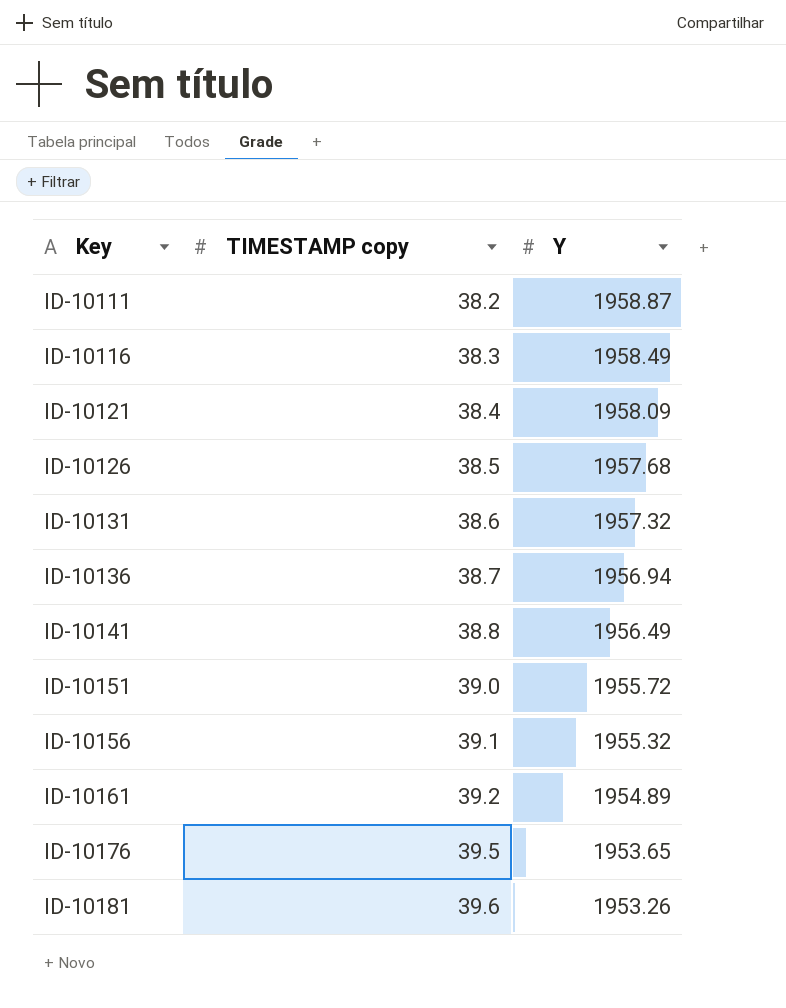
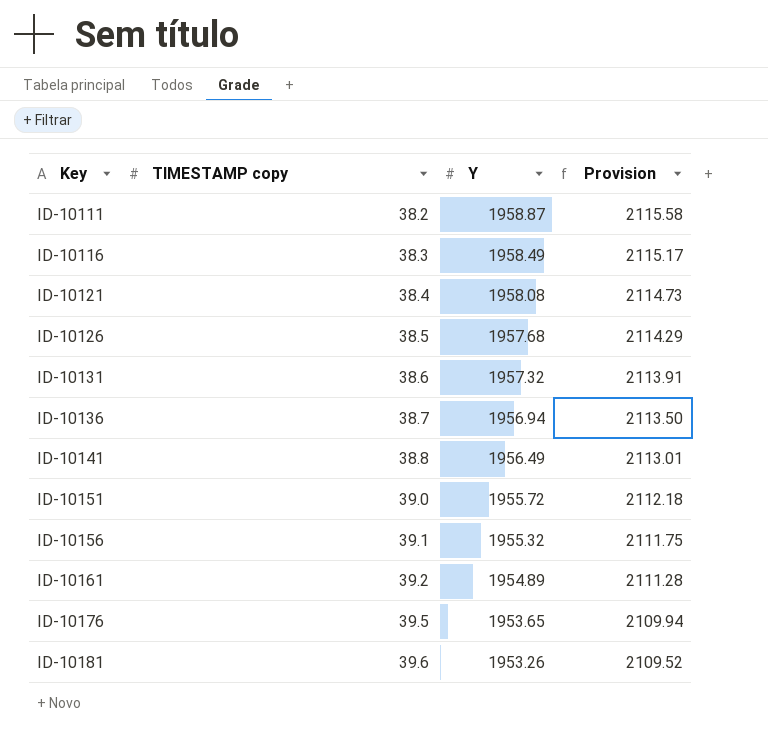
column Provision | formula: none -> [Y] * 1.08
ID-10121 | Y: 1958.09 -> 1958.08

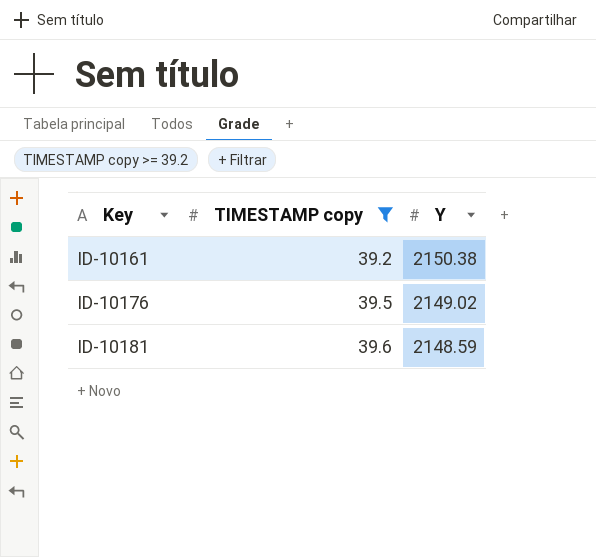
filter: none -> TIMESTAMP copy >= 39.2
column Provision | formula: [Y] * 1.08 -> none
ID-10161 | Y: 1954.89 -> 2150.38
ID-10176 | Y: 1953.65 -> 2149.02
ID-10181 | Y: 1953.26 -> 2148.59

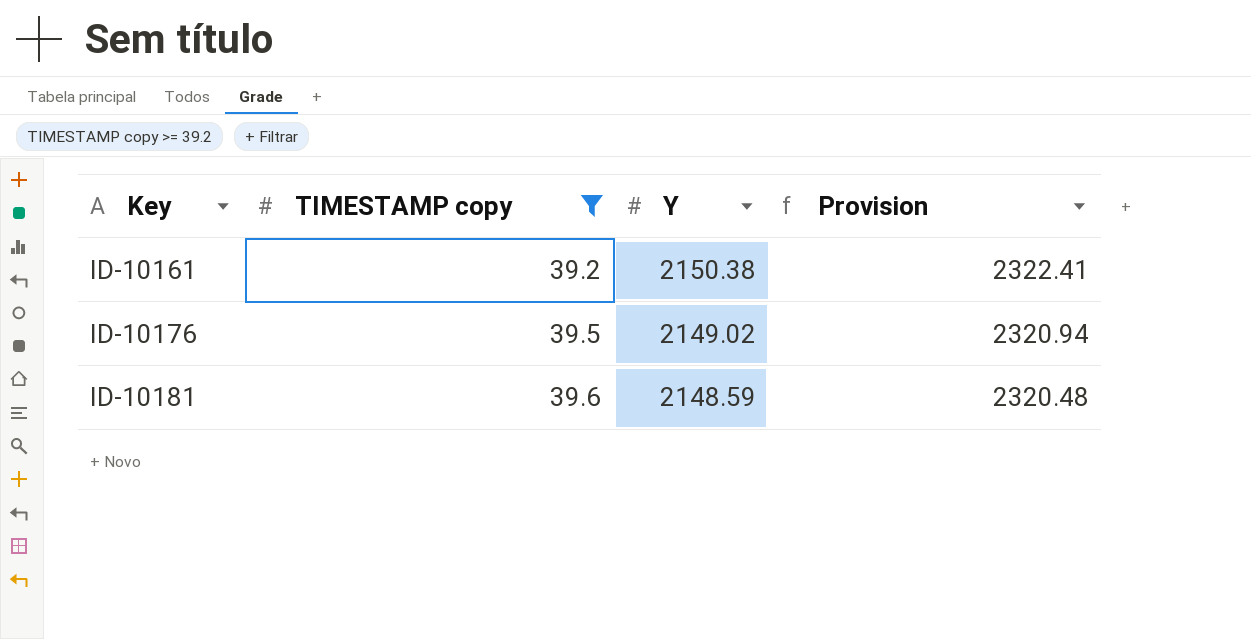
column Provision | formula: none -> [Y] * 1.08

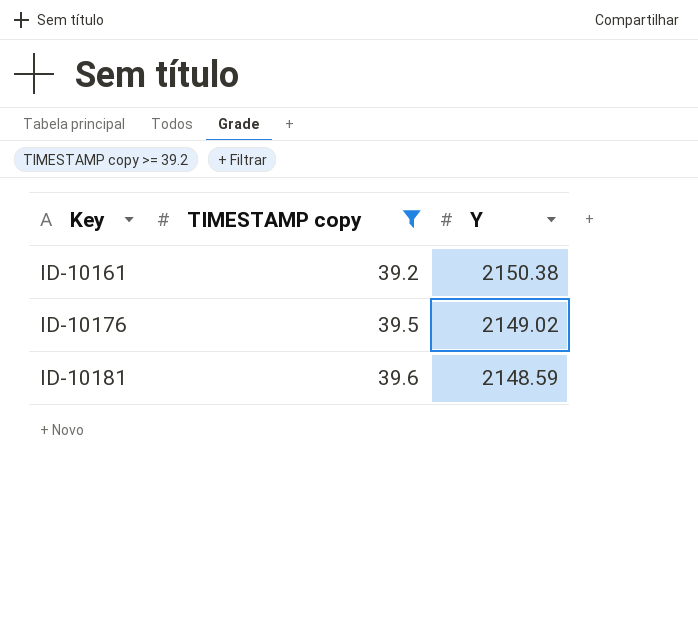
column Provision | formula: [Y] * 1.08 -> none

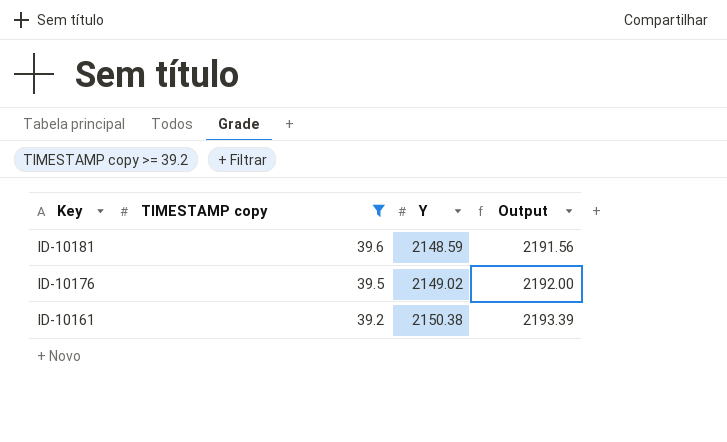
row order: Key ascending -> Key descending
column Output | formula: none -> [Y] * 1.02

